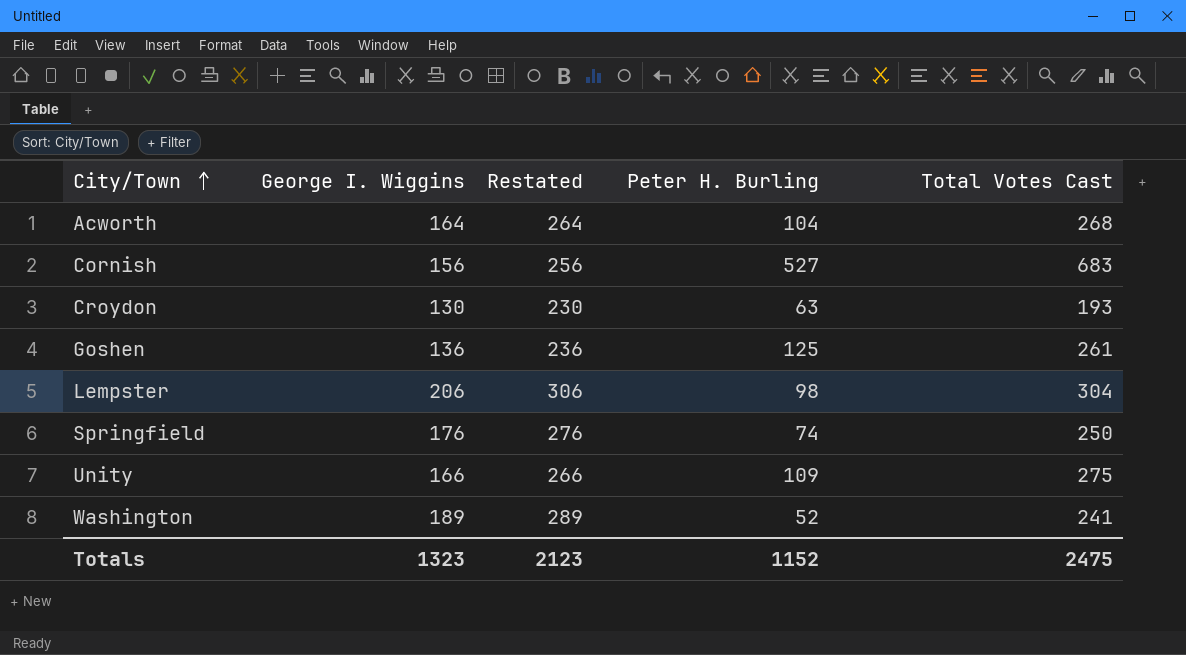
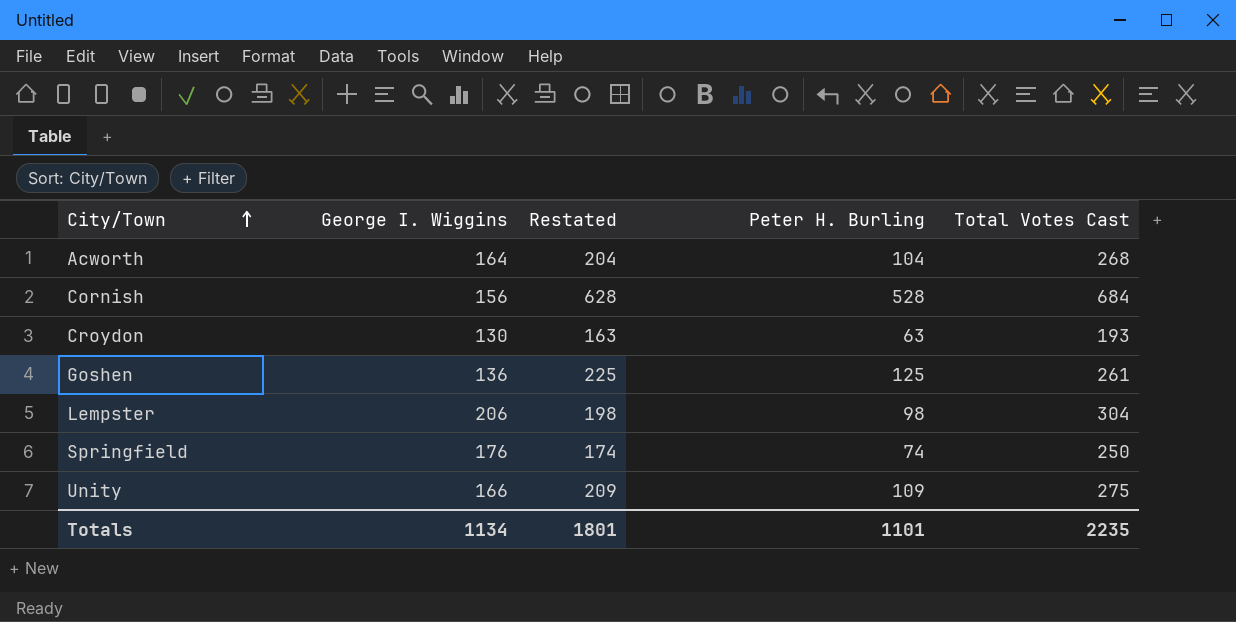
column Restated | formula: [George I. Wiggins] + 100 -> [Peter H. Burling] + 100
row Washington: 189 | 289 | 52 | 241 -> none
Cornish | Peter H. Burling: 527 -> 528
Cornish | Total Votes Cast: 683 -> 684
Totals | George I. Wiggins: 1323 -> 1134
Totals | Restated: 2123 -> 1801
Totals | Peter H. Burling: 1152 -> 1101
Totals | Total Votes Cast: 2475 -> 2235

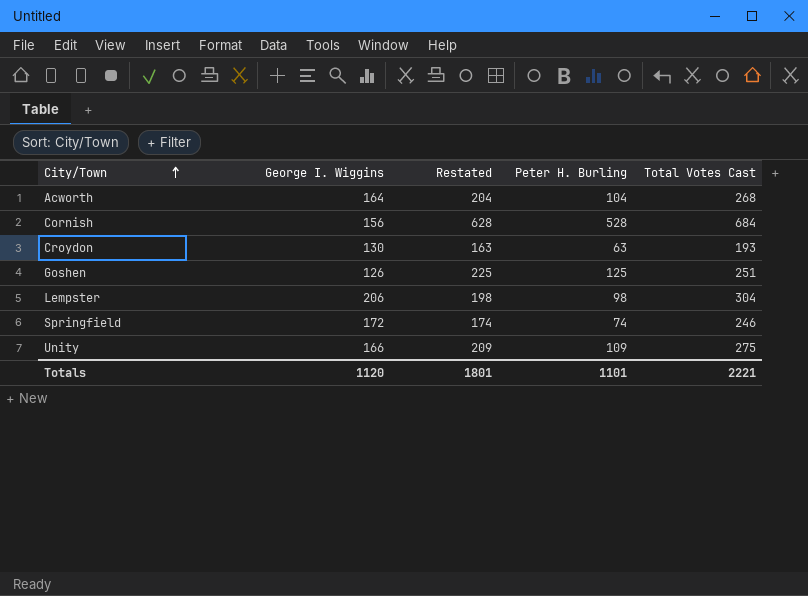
Goshen | George I. Wiggins: 136 -> 126
Goshen | Total Votes Cast: 261 -> 251
Springfield | George I. Wiggins: 176 -> 172
Springfield | Total Votes Cast: 250 -> 246
Totals | George I. Wiggins: 1134 -> 1120
Totals | Total Votes Cast: 2235 -> 2221

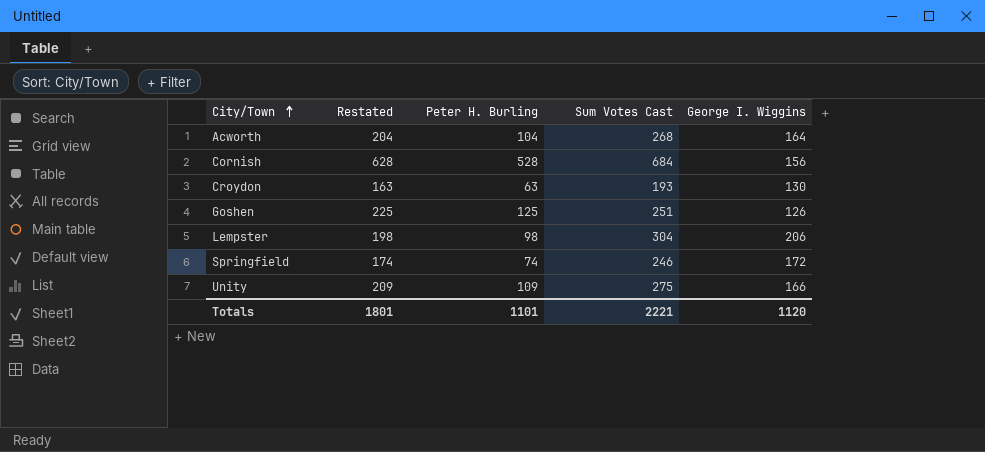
column name: Total Votes Cast -> Sum Votes Cast
column George I. Wiggins | position: 2 -> 5

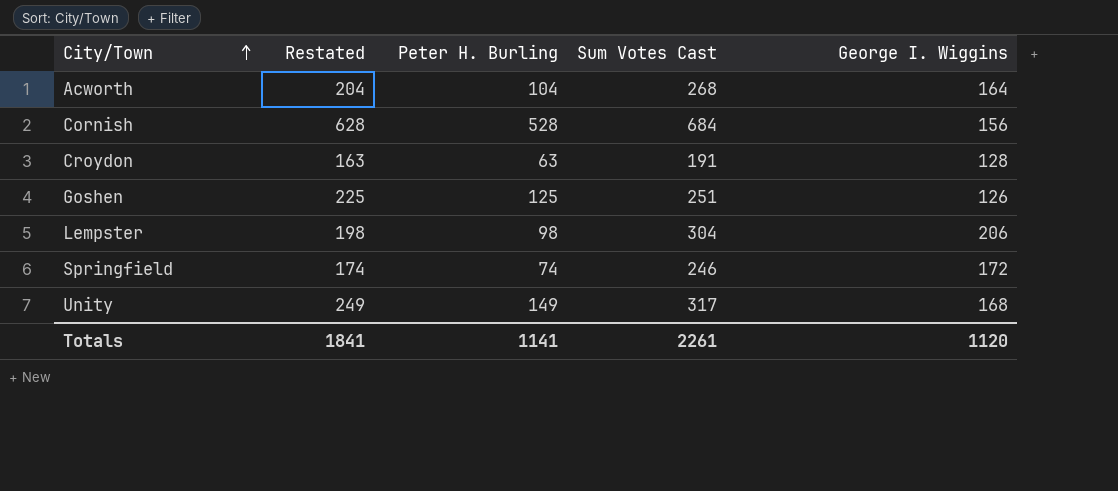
Croydon | Sum Votes Cast: 193 -> 191
Croydon | George I. Wiggins: 130 -> 128
Unity | Restated: 209 -> 249
Unity | Peter H. Burling: 109 -> 149
Unity | Sum Votes Cast: 275 -> 317
Unity | George I. Wiggins: 166 -> 168
Totals | Restated: 1801 -> 1841
Totals | Peter H. Burling: 1101 -> 1141
Totals | Sum Votes Cast: 2221 -> 2261

